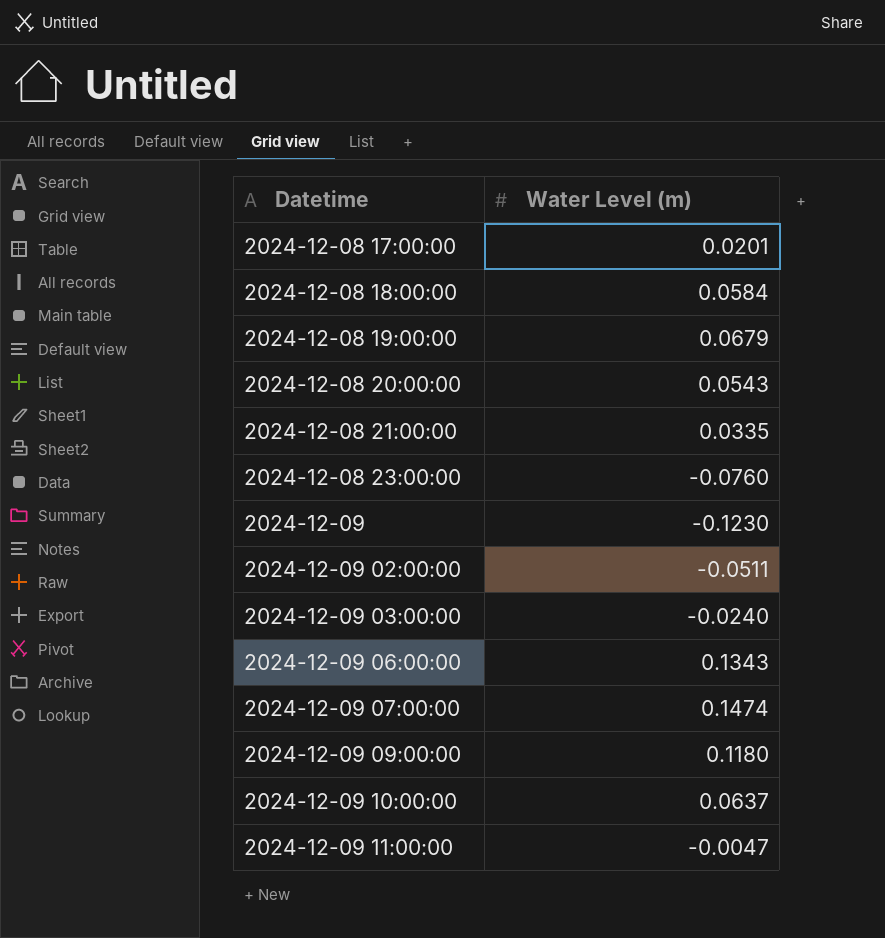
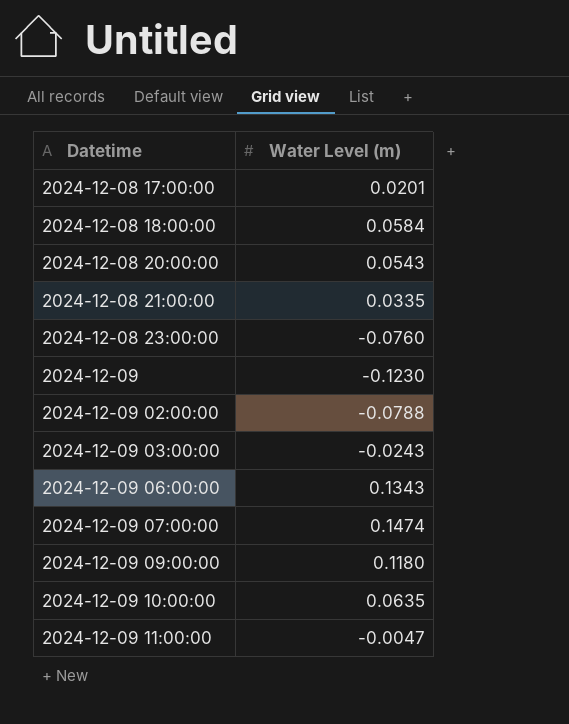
row 2024-12-08 19:00:00: 0.0679 -> none
2024-12-09 02:00:00 | Water Level (m): -0.0511 -> -0.0788
2024-12-09 03:00:00 | Water Level (m): -0.0240 -> -0.0243
2024-12-09 10:00:00 | Water Level (m): 0.0637 -> 0.0635

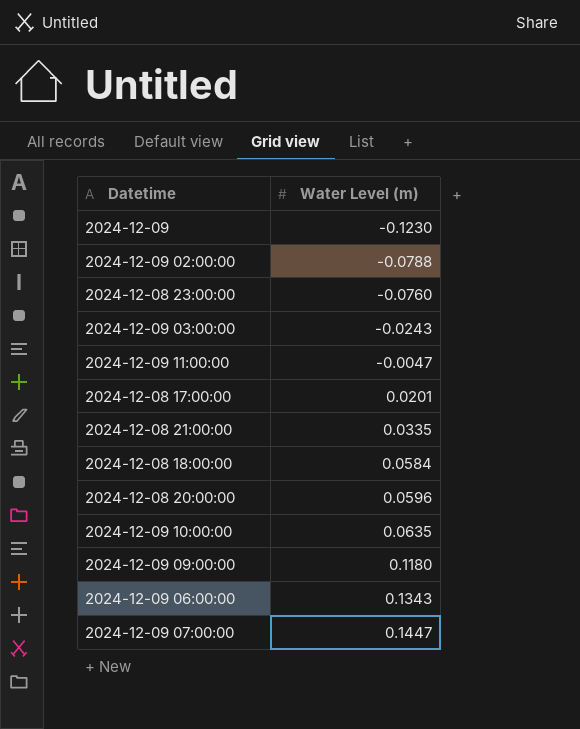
row order: Datetime ascending -> Water Level (m) ascending
2024-12-08 20:00:00 | Water Level (m): 0.0543 -> 0.0596
2024-12-09 07:00:00 | Water Level (m): 0.1474 -> 0.1447

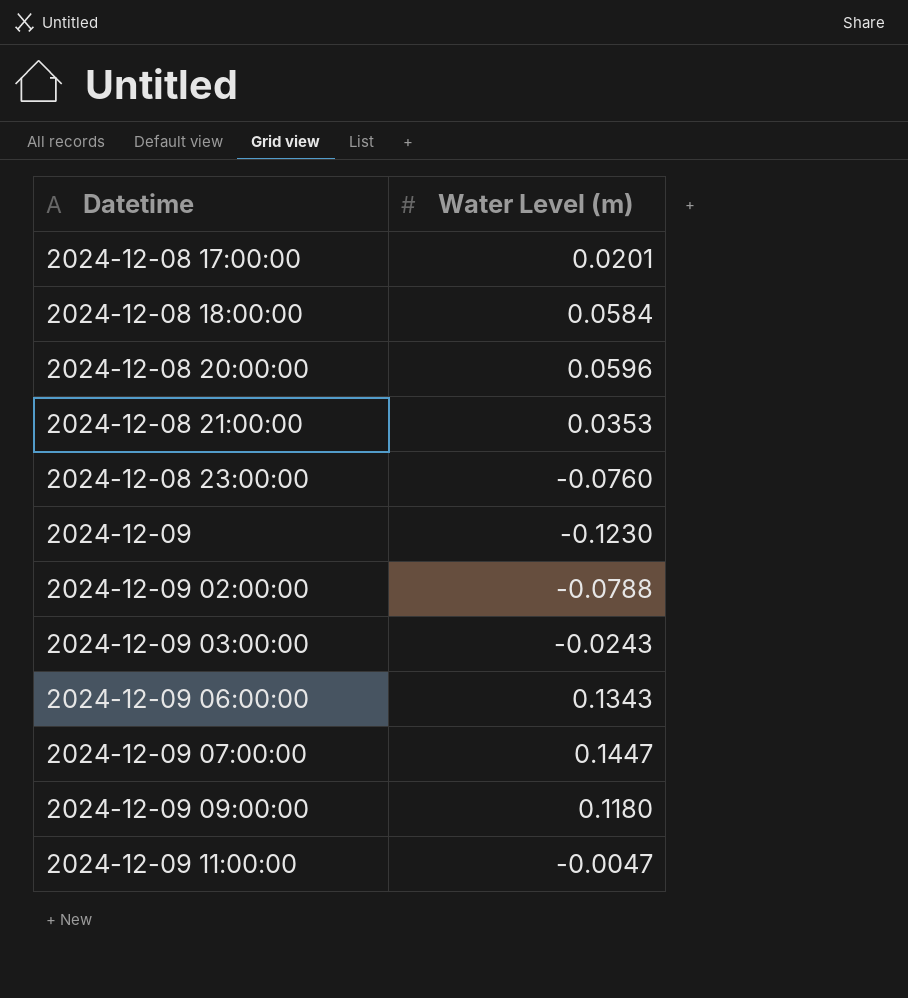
row order: Water Level (m) ascending -> Datetime ascending
row 2024-12-09 10:00:00: 0.0635 -> none
2024-12-08 21:00:00 | Water Level (m): 0.0335 -> 0.0353

